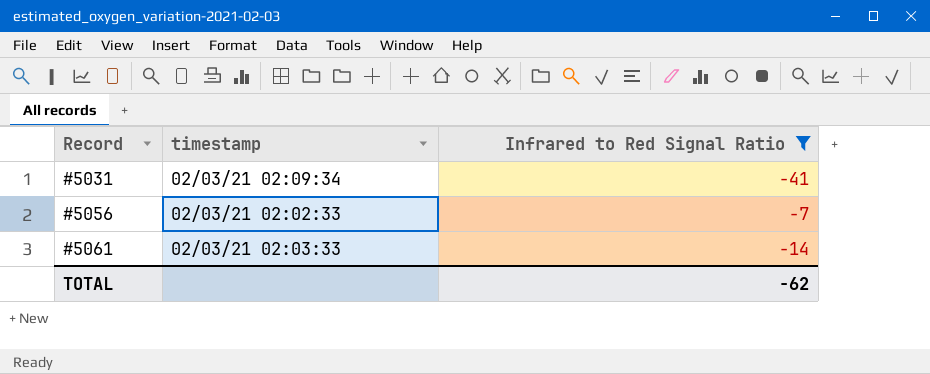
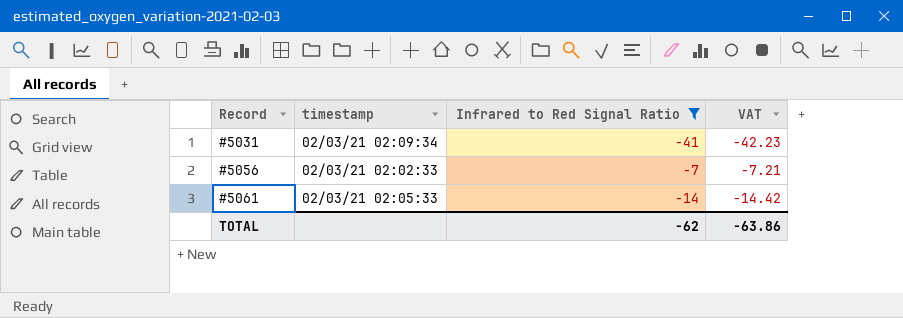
column VAT | formula: none -> [Infrared to Red Signal Ratio] * 1.03
#5061 | timestamp: 02/03/21 02:03:33 -> 02/03/21 02:05:33

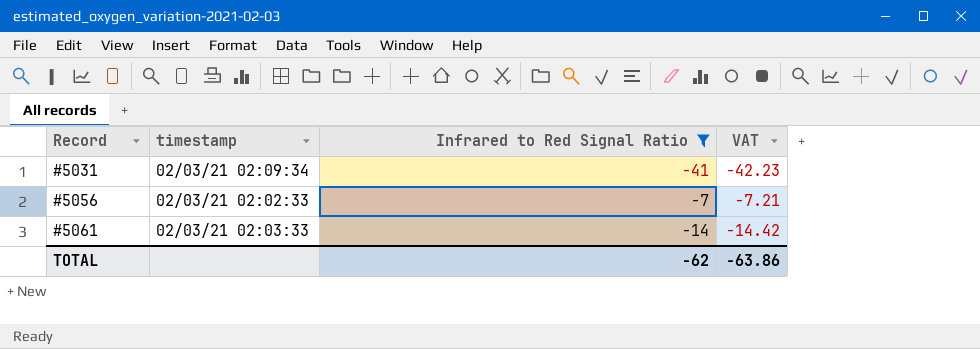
#5061 | timestamp: 02/03/21 02:05:33 -> 02/03/21 02:03:33

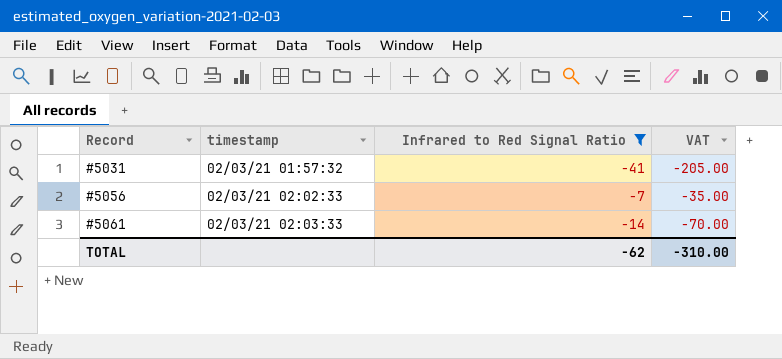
column VAT | formula: [Infrared to Red Signal Ratio] * 1.03 -> [Infrared to Red Signal Ratio] * 5
#5031 | timestamp: 02/03/21 02:09:34 -> 02/03/21 01:57:32
TOTAL | VAT: -63.86 -> -310.00

